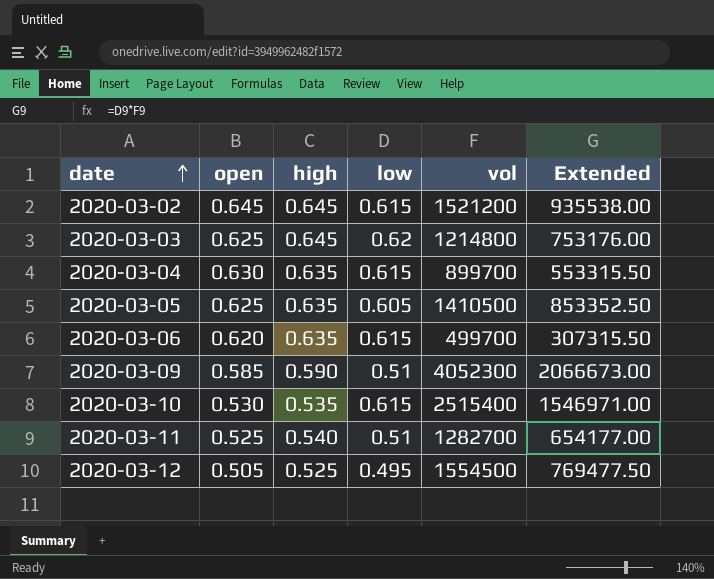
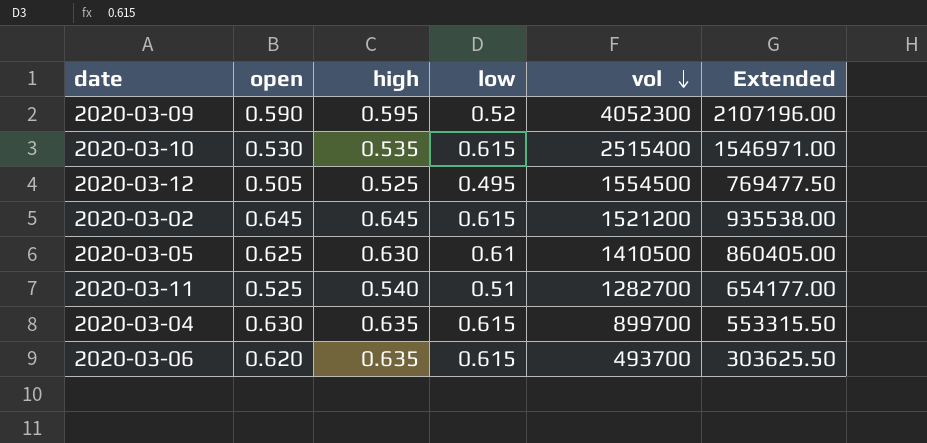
row order: date ascending -> vol descending
row 2020-03-03: 0.625 | 0.645 | 0.62 | 1214800 | 753176.00 -> none
2020-03-09 | open: 0.585 -> 0.590
2020-03-09 | high: 0.590 -> 0.595
2020-03-09 | low: 0.51 -> 0.52
2020-03-09 | Extended: 2066673.00 -> 2107196.00
2020-03-05 | high: 0.635 -> 0.630
2020-03-05 | low: 0.605 -> 0.61
2020-03-05 | Extended: 853352.50 -> 860405.00
2020-03-06 | vol: 499700 -> 493700
2020-03-06 | Extended: 307315.50 -> 303625.50

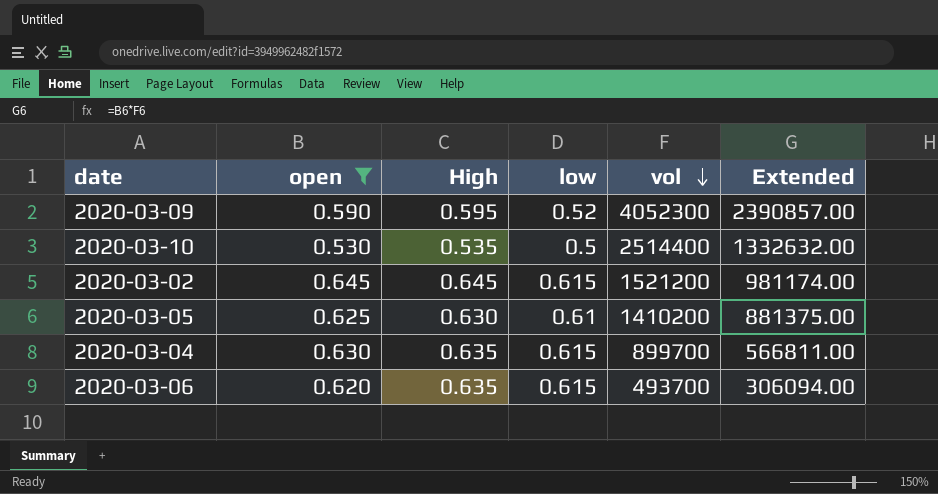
filter: none -> open >= 0.530
column name: high -> High
column Extended | formula: [low] * [vol] -> [open] * [vol]
2020-03-10 | low: 0.615 -> 0.5
2020-03-10 | vol: 2515400 -> 2514400
2020-03-05 | vol: 1410500 -> 1410200

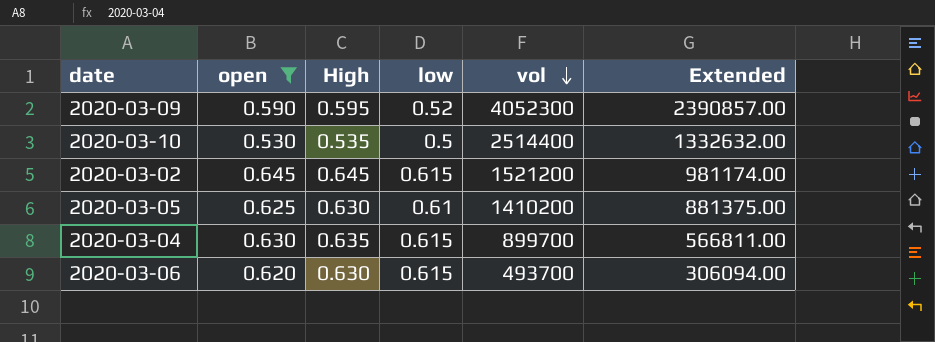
2020-03-06 | High: 0.635 -> 0.630

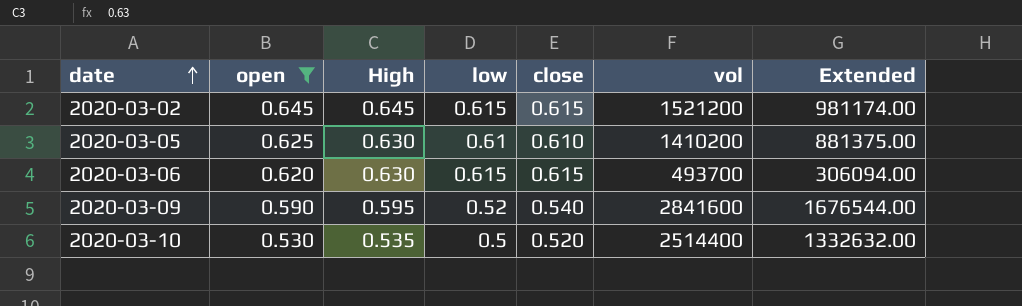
row order: vol descending -> date ascending
column close | position: none -> 5
row 2020-03-04: 0.630 | 0.635 | 0.615 | 899700 | 566811.00 -> none
2020-03-09 | vol: 4052300 -> 2841600
2020-03-09 | Extended: 2390857.00 -> 1676544.00

